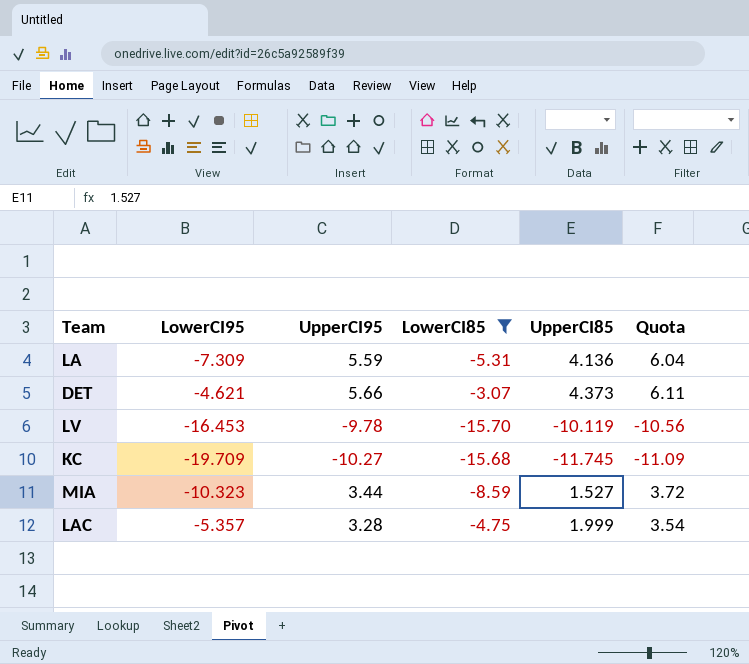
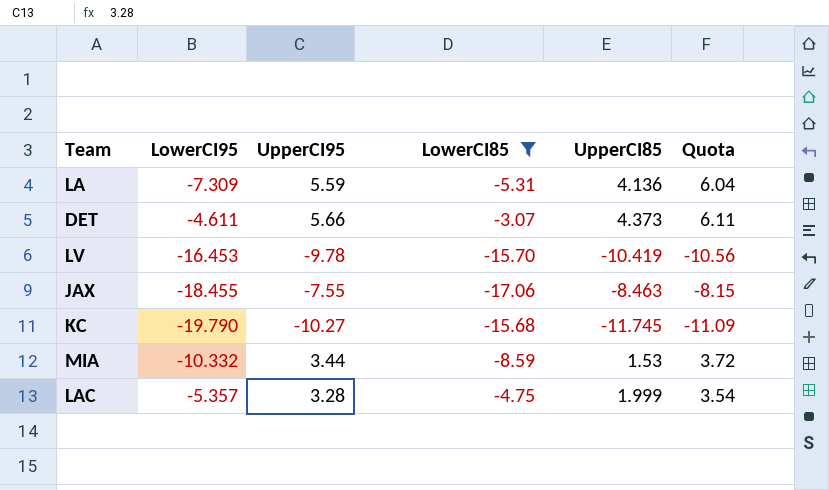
DET | LowerCI95: -4.621 -> -4.611
LV | UpperCI85: -10.119 -> -10.419
row JAX: none -> -18.455 | -7.55 | -17.06 | -8.463 | -8.15
KC | LowerCI95: -19.709 -> -19.790
MIA | LowerCI95: -10.323 -> -10.332
MIA | UpperCI85: 1.527 -> 1.53

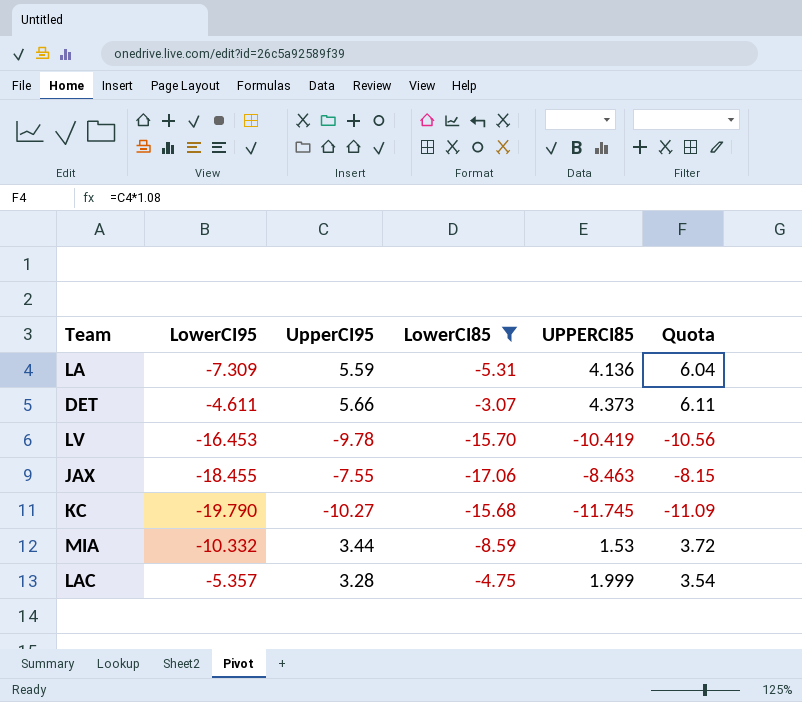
column name: UpperCI85 -> UPPERCI85

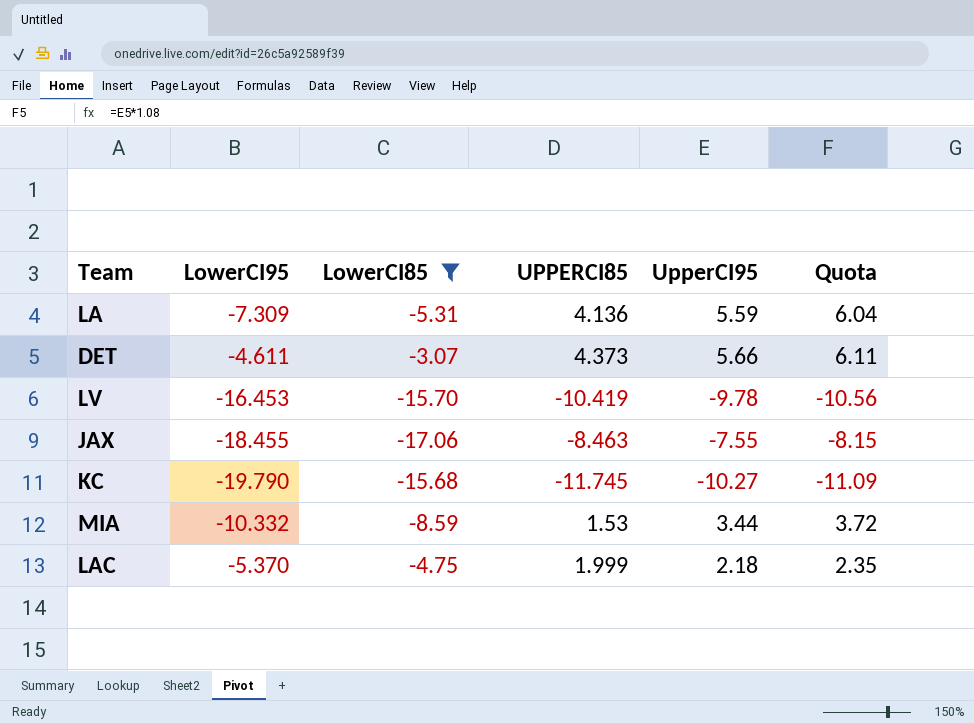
column UpperCI95 | position: 3 -> 5
LAC | LowerCI95: -5.357 -> -5.370
LAC | UpperCI95: 3.28 -> 2.18
LAC | Quota: 3.54 -> 2.35

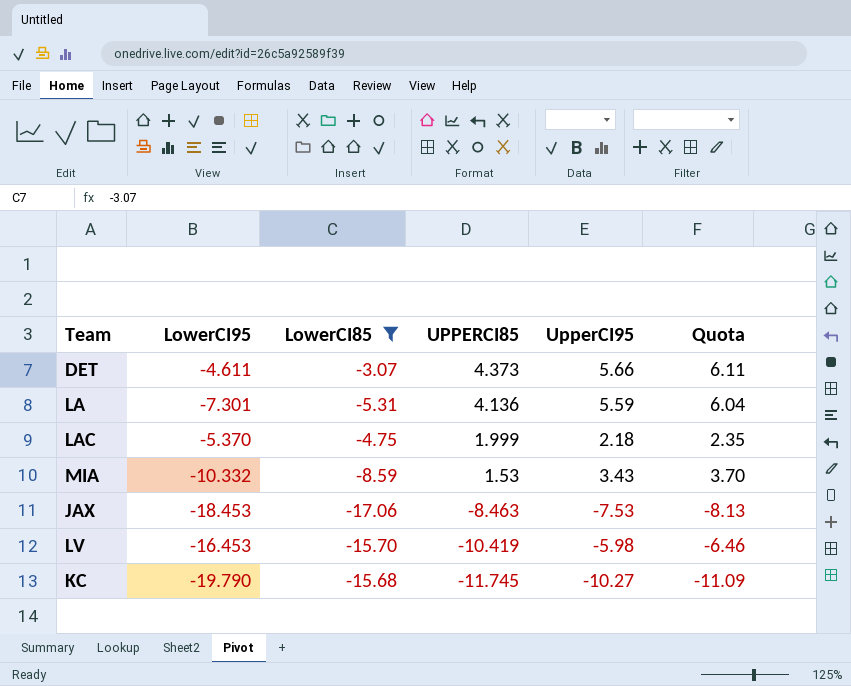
row order: none -> UPPERCI85 descending
LA | LowerCI95: -7.309 -> -7.301
MIA | UpperCI95: 3.44 -> 3.43
MIA | Quota: 3.72 -> 3.70
JAX | LowerCI95: -18.455 -> -18.453
JAX | UpperCI95: -7.55 -> -7.53
JAX | Quota: -8.15 -> -8.13
LV | UpperCI95: -9.78 -> -5.98
LV | Quota: -10.56 -> -6.46

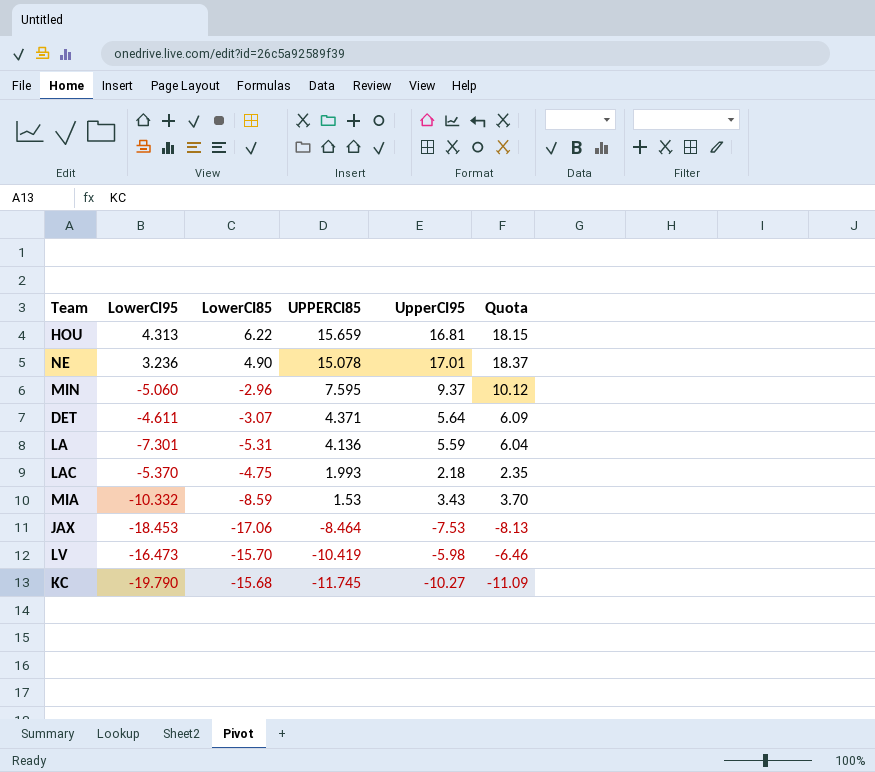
filter: LowerCI85 <= -3.07 -> none
DET | UPPERCI85: 4.373 -> 4.371
DET | UpperCI95: 5.66 -> 5.64
DET | Quota: 6.11 -> 6.09
LAC | UPPERCI85: 1.999 -> 1.993
JAX | UPPERCI85: -8.463 -> -8.464
LV | LowerCI95: -16.453 -> -16.473

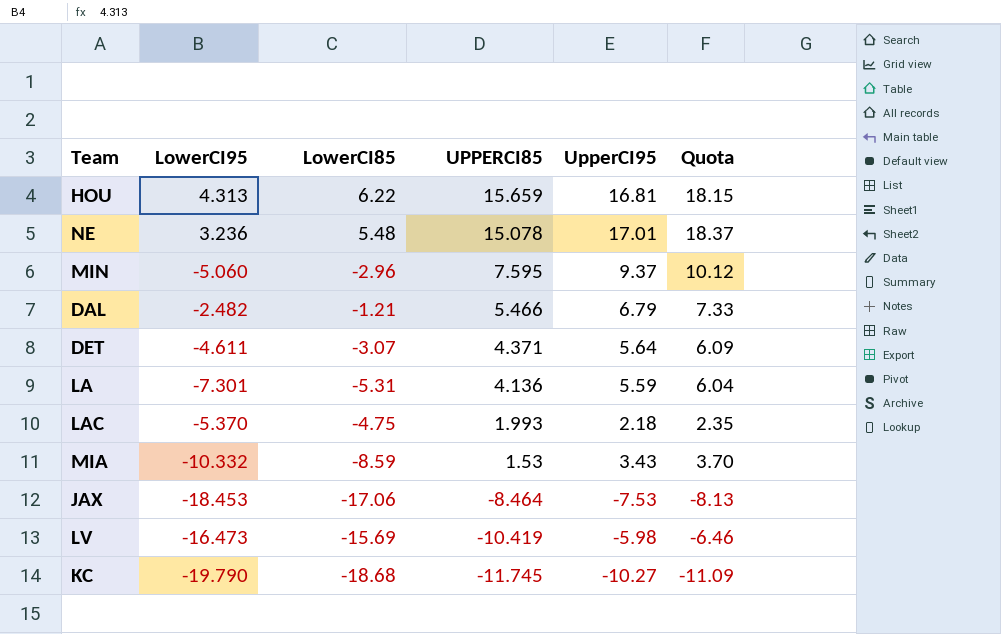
NE | LowerCI85: 4.90 -> 5.48
row DAL: none -> -2.482 | -1.21 | 5.466 | 6.79 | 7.33
LV | LowerCI85: -15.70 -> -15.69
KC | LowerCI85: -15.68 -> -18.68

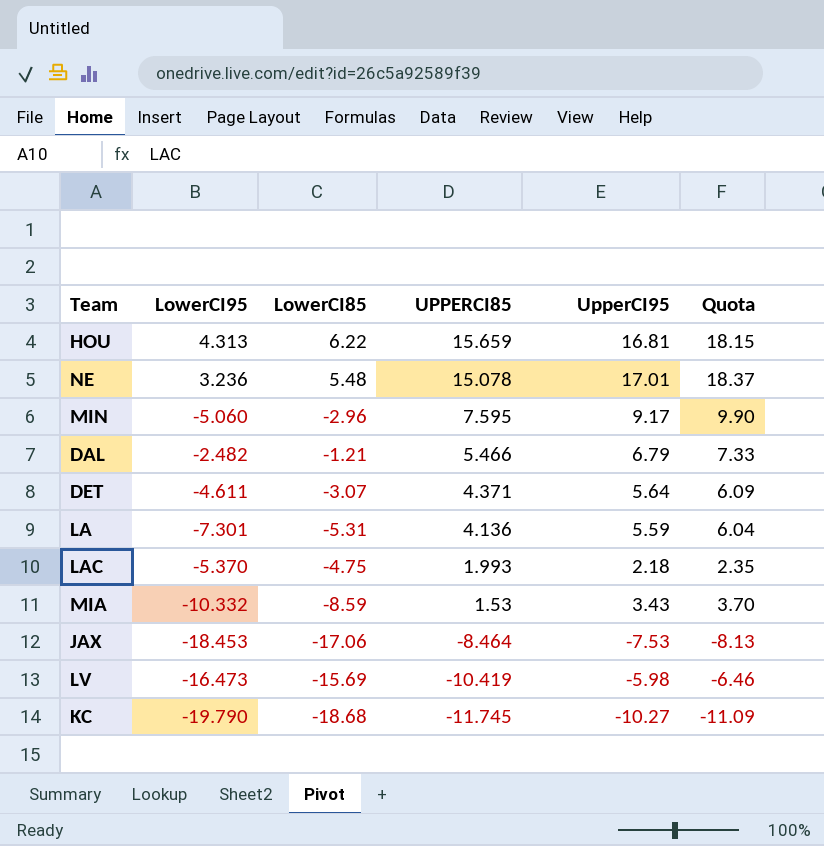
MIN | UpperCI95: 9.37 -> 9.17
MIN | Quota: 10.12 -> 9.90

